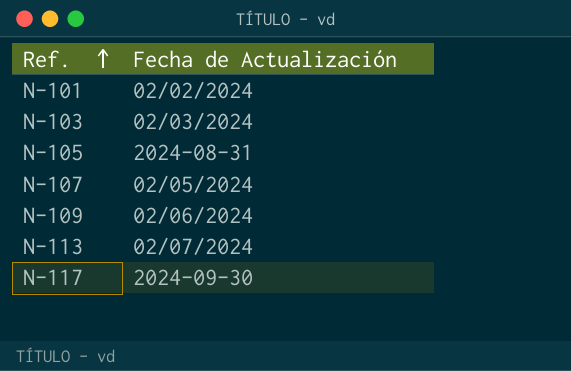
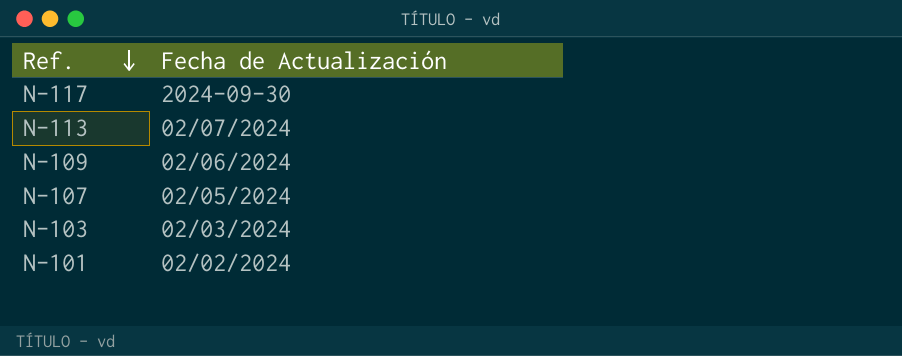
row order: Ref. ascending -> Ref. descending
row N-105: 2024-08-31 -> none

